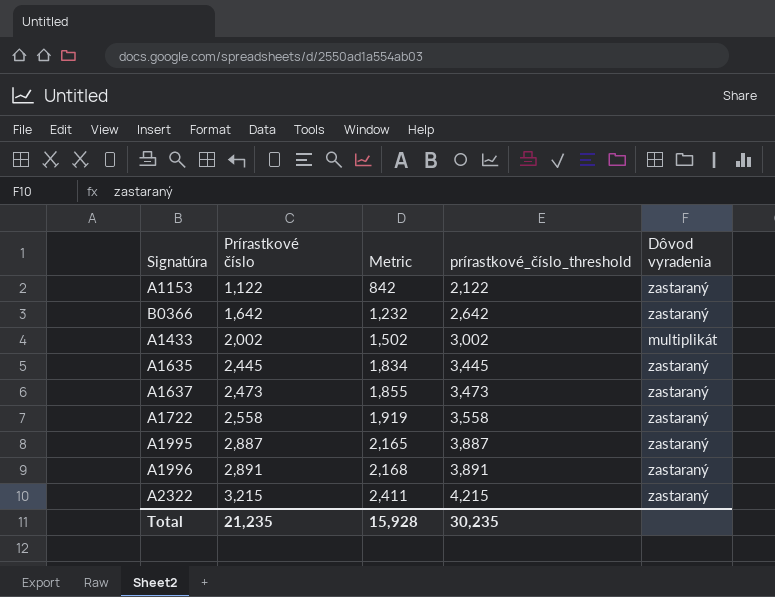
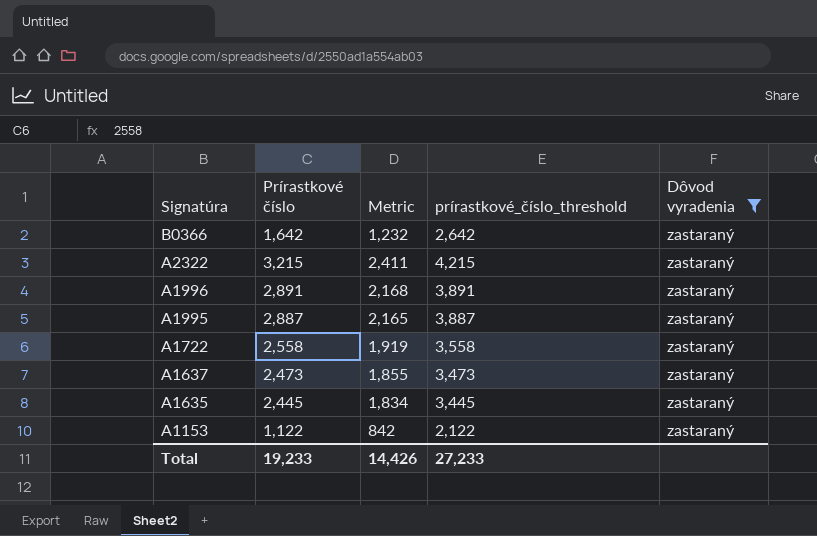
filter: none -> Dôvod vyradenia = zastaraný
row order: Prírastkové číslo ascending -> Signatúra descending
Total | Prírastkové číslo: 21,235 -> 19,233
Total | Metric: 15,928 -> 14,426
Total | prírastkové_číslo_threshold: 30,235 -> 27,233

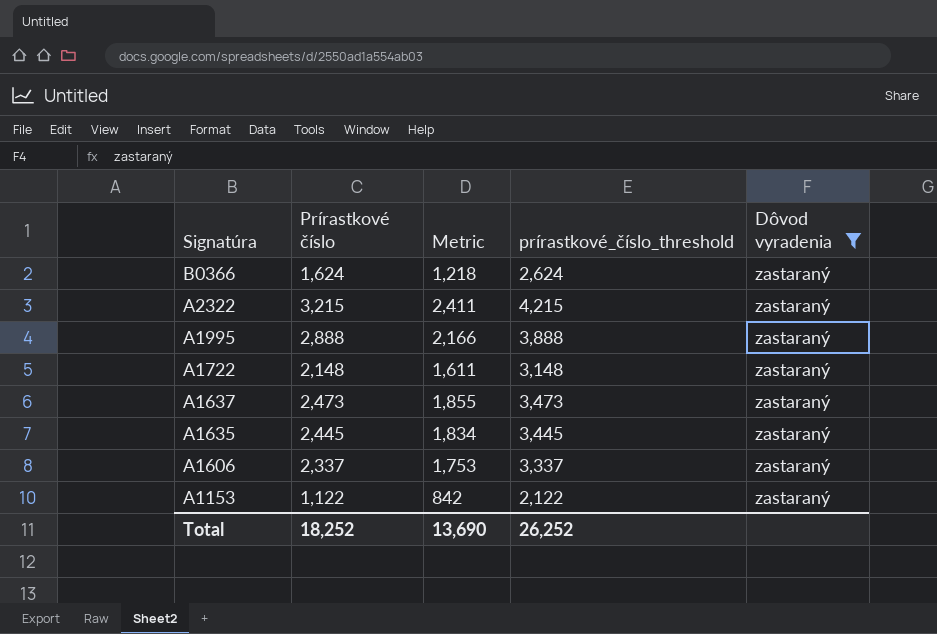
row A1996: 2,891 | 2,168 | 3,891 | zastaraný -> none
B0366 | Prírastkové číslo: 1,642 -> 1,624
B0366 | Metric: 1,232 -> 1,218
B0366 | prírastkové_číslo_threshold: 2,642 -> 2,624
A1995 | Prírastkové číslo: 2,887 -> 2,888
A1995 | Metric: 2,165 -> 2,166
A1995 | prírastkové_číslo_threshold: 3,887 -> 3,888
A1722 | Prírastkové číslo: 2,558 -> 2,148
A1722 | Metric: 1,919 -> 1,611
A1722 | prírastkové_číslo_threshold: 3,558 -> 3,148
row A1606: none -> 2,337 | 1,753 | 3,337 | zastaraný
Total | Prírastkové číslo: 19,233 -> 18,252
Total | Metric: 14,426 -> 13,690
Total | prírastkové_číslo_threshold: 27,233 -> 26,252

